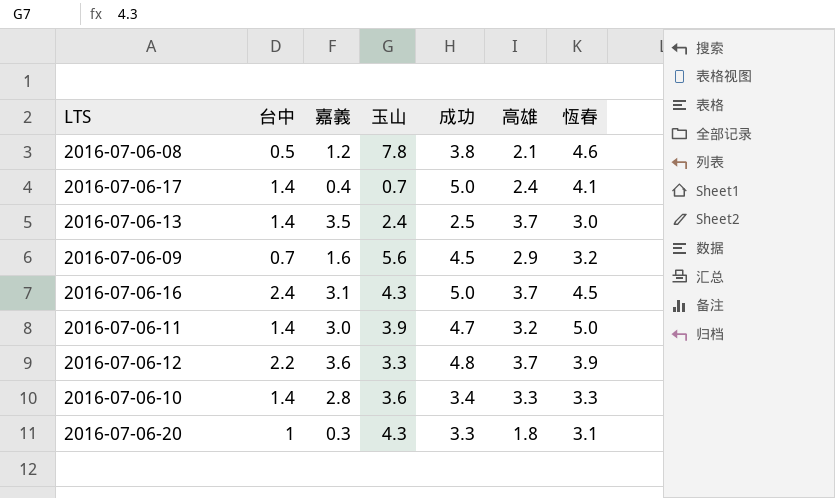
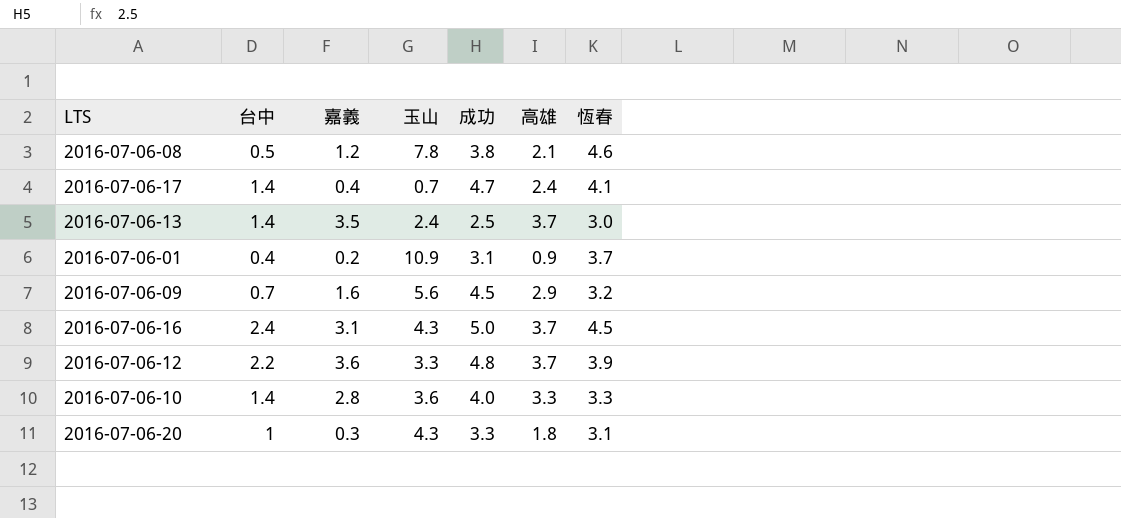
row 2016-07-06-11: 1.4 | 3.0 | 3.9 | 4.7 | 3.2 | 5.0 -> none
2016-07-06-17 | 成功: 5.0 -> 4.7
row 2016-07-06-01: none -> 0.4 | 0.2 | 10.9 | 3.1 | 0.9 | 3.7
2016-07-06-10 | 成功: 3.4 -> 4.0

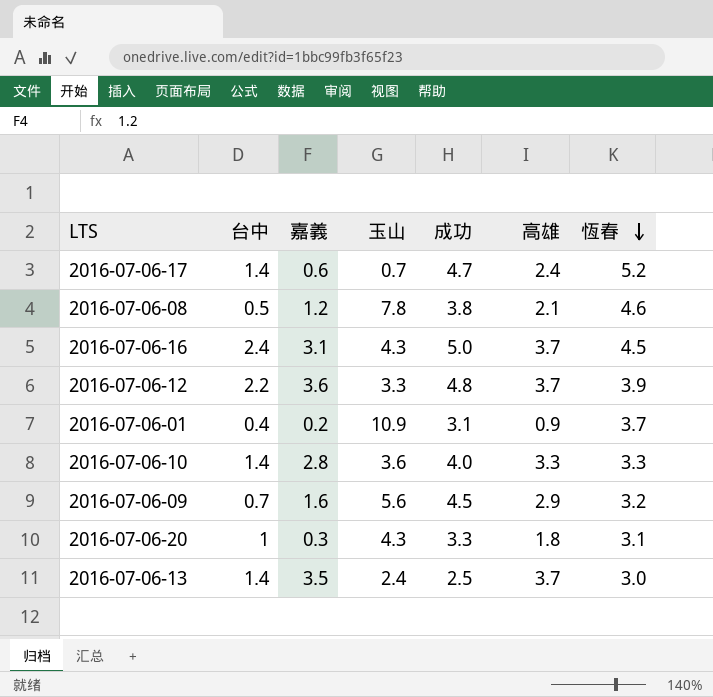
row order: none -> 恆春 descending
2016-07-06-17 | 嘉義: 0.4 -> 0.6
2016-07-06-17 | 恆春: 4.1 -> 5.2

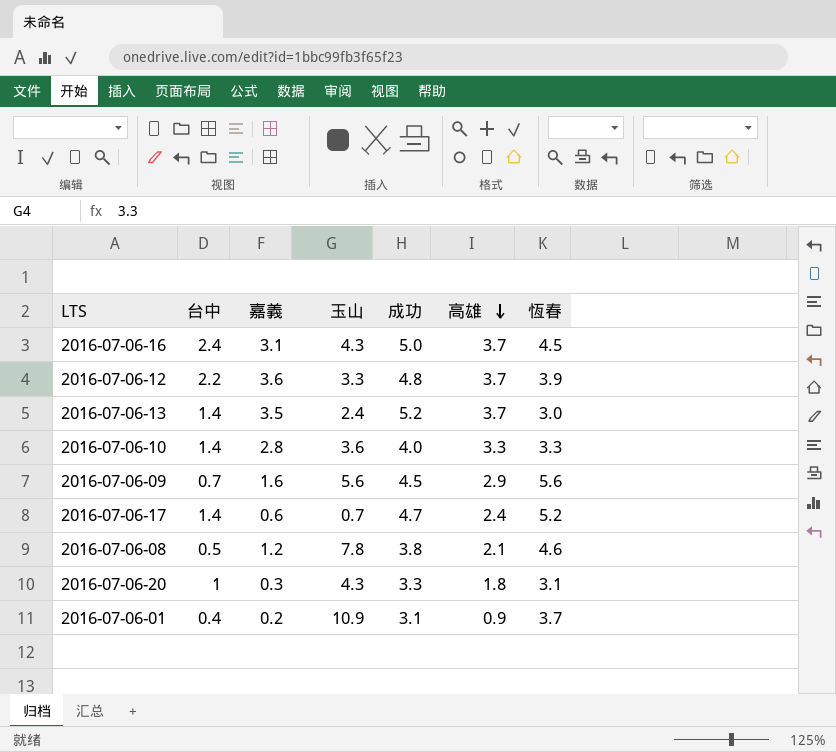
row order: 恆春 descending -> 高雄 descending
2016-07-06-13 | 成功: 2.5 -> 5.2
2016-07-06-09 | 恆春: 3.2 -> 5.6

